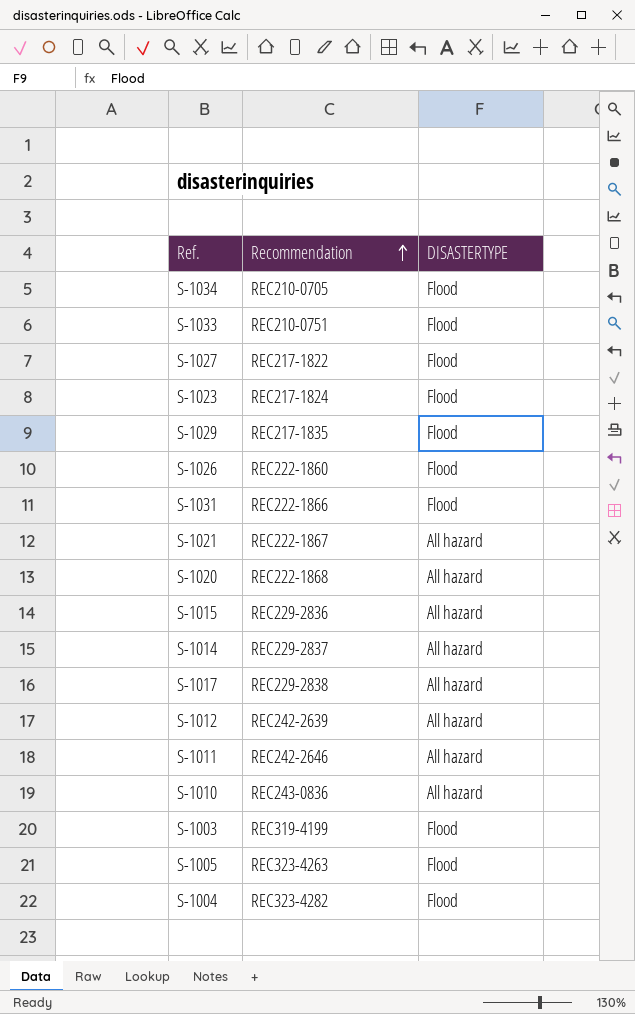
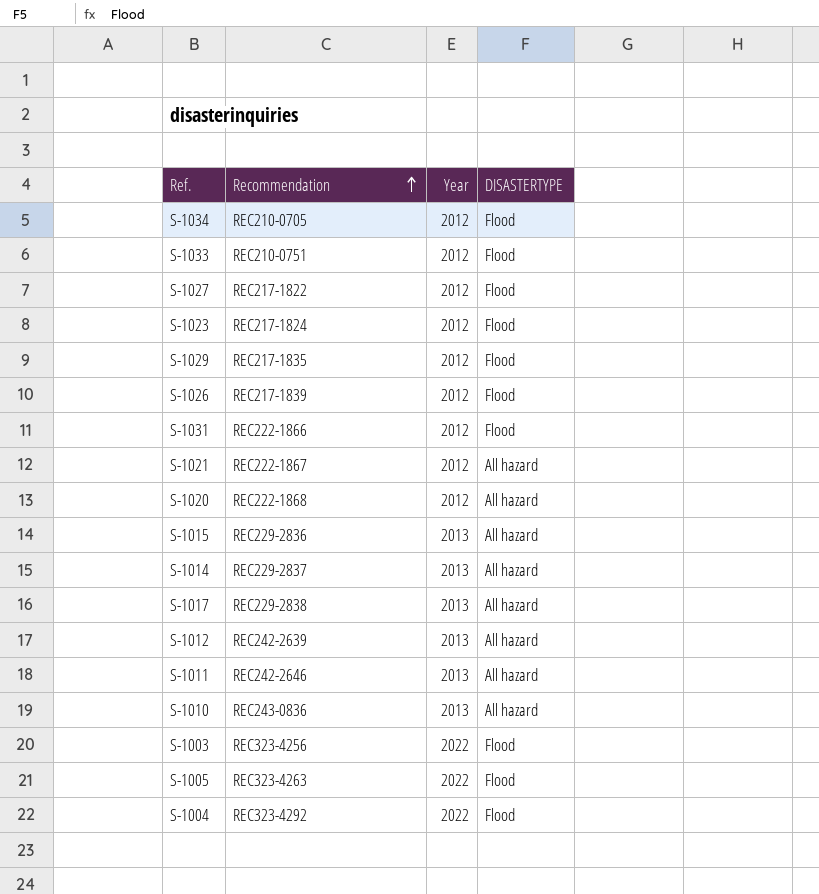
column Year | position: none -> 3
S-1026 | Recommendation: REC222-1860 -> REC217-1839
S-1003 | Recommendation: REC319-4199 -> REC323-4256
S-1004 | Recommendation: REC323-4282 -> REC323-4292

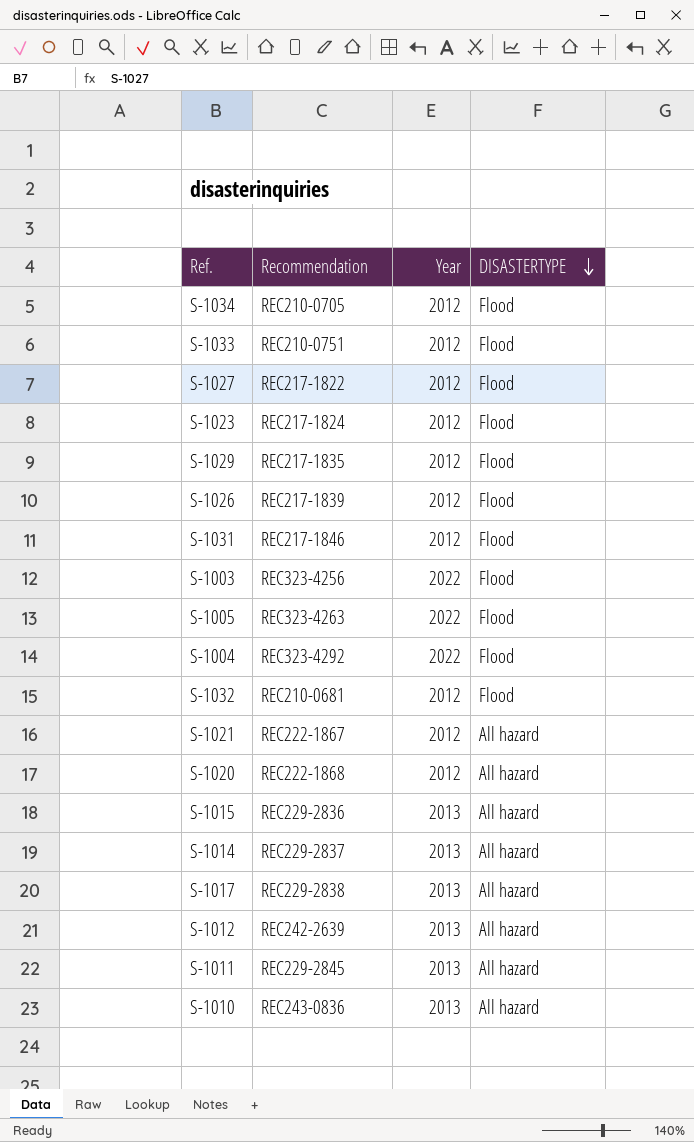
row order: Recommendation ascending -> DISASTERTYPE descending
S-1031 | Recommendation: REC222-1866 -> REC217-1846
row S-1032: none -> REC210-0681 | 2012 | Flood
S-1011 | Recommendation: REC242-2646 -> REC229-2845

